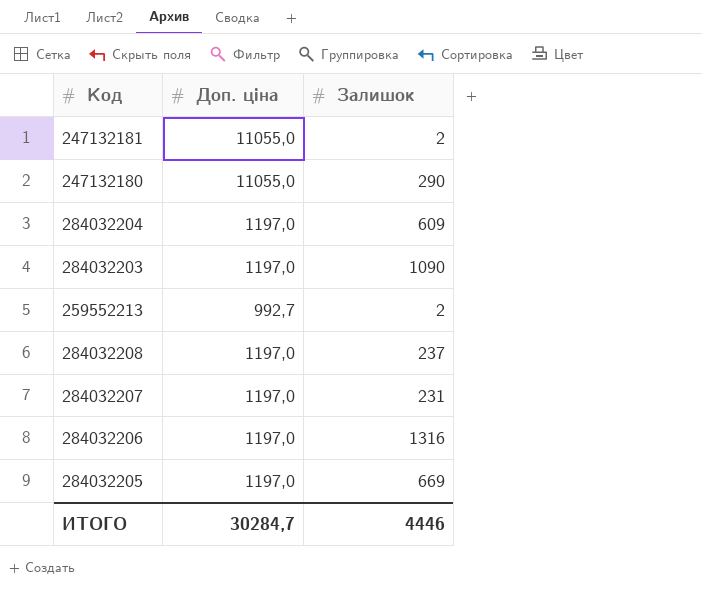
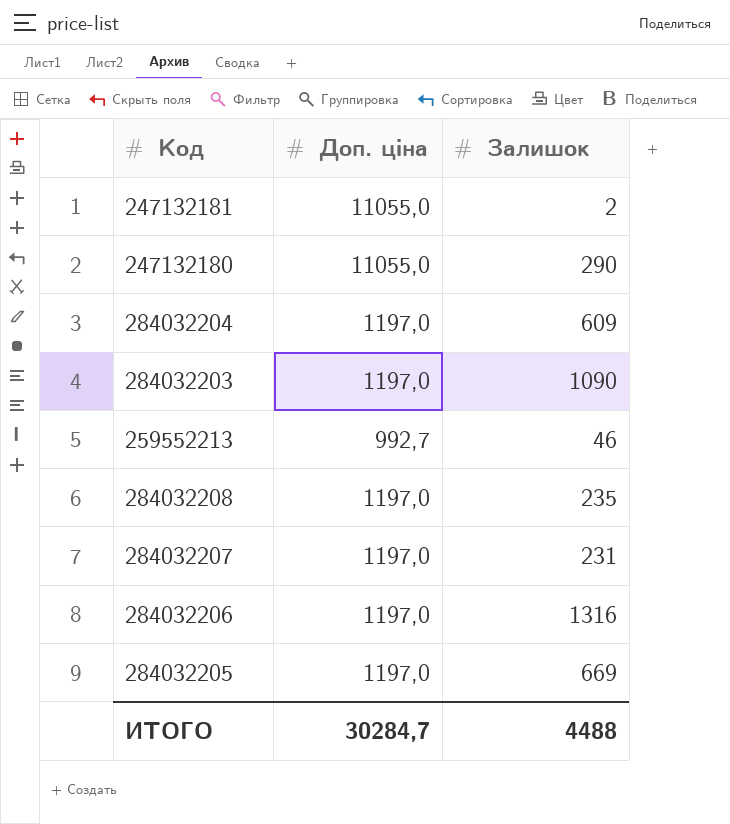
259552213 | Залишок: 2 -> 46
284032208 | Залишок: 237 -> 235
ИТОГО | Залишок: 4446 -> 4488

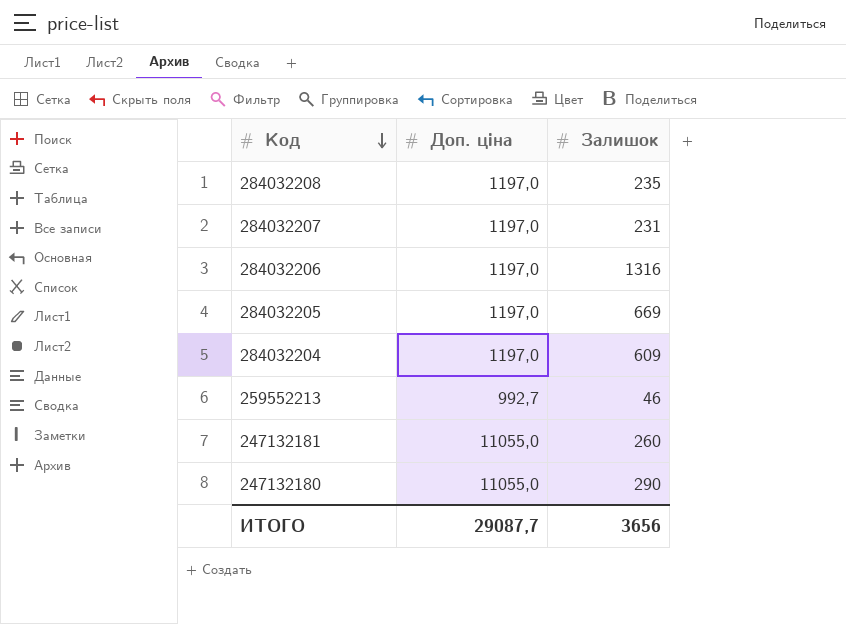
row order: none -> Код descending
row 284032203: 1197,0 | 1090 -> none
247132181 | Залишок: 2 -> 260
ИТОГО | Доп. ціна: 30284,7 -> 29087,7
ИТОГО | Залишок: 4488 -> 3656

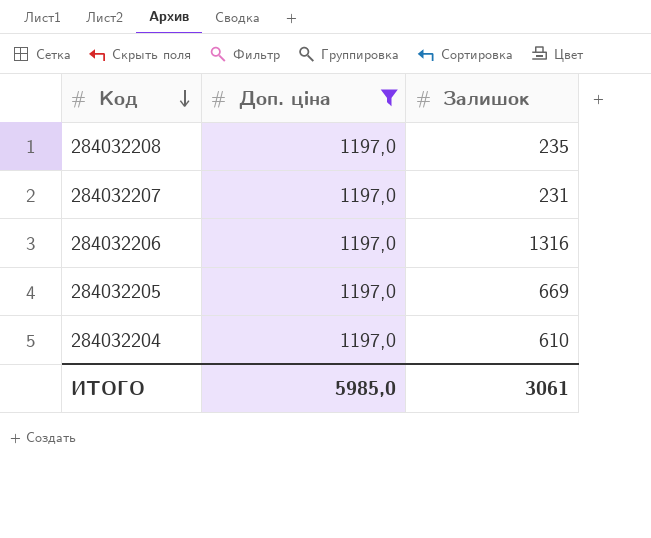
filter: none -> Доп. ціна = 1197,0
284032204 | Залишок: 609 -> 610
ИТОГО | Доп. ціна: 29087,7 -> 5985,0
ИТОГО | Залишок: 3656 -> 3061

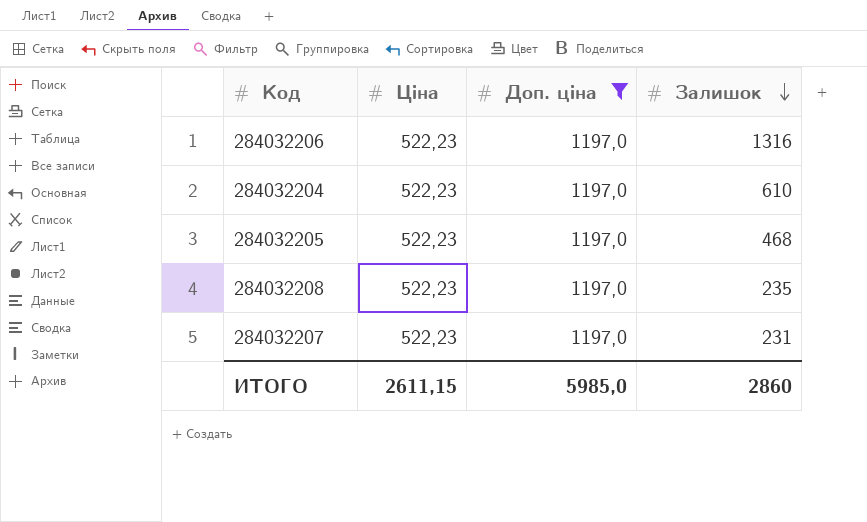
row order: Код descending -> Залишок descending
column Ціна | position: none -> 2
284032205 | Залишок: 669 -> 468
ИТОГО | Залишок: 3061 -> 2860

